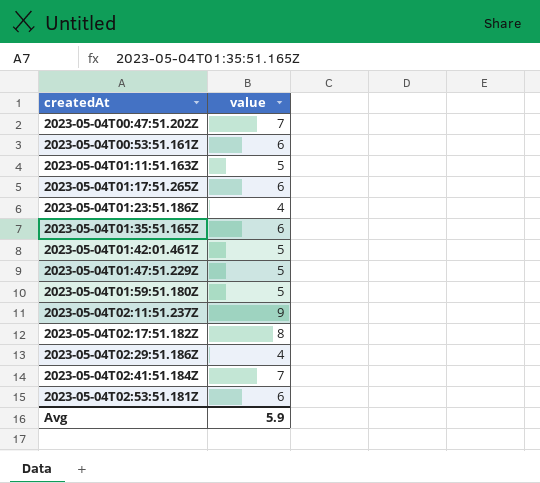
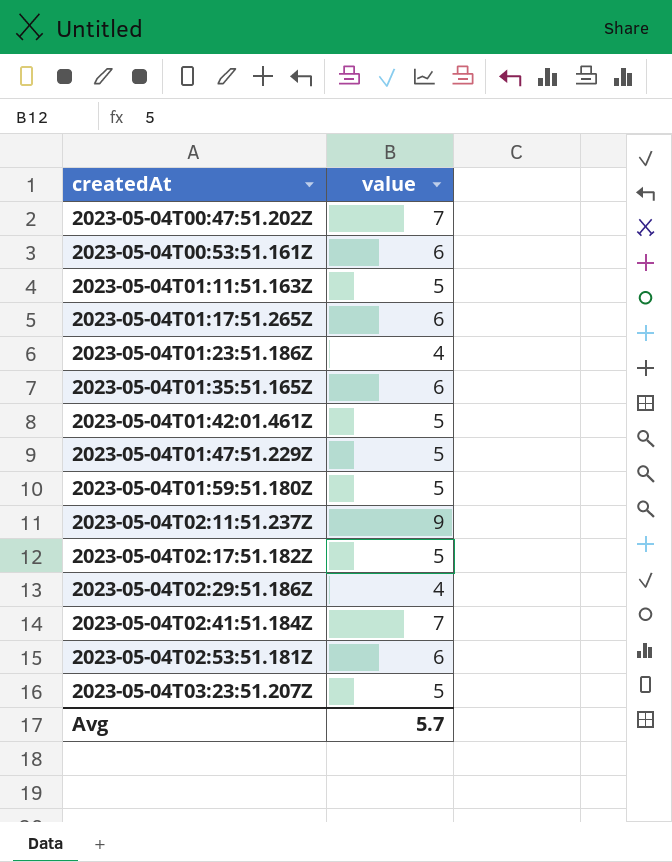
2023-05-04T02:17:51.182Z | value: 8 -> 5
row 2023-05-04T03:23:51.207Z: none -> 5
Avg | value: 5.9 -> 5.7

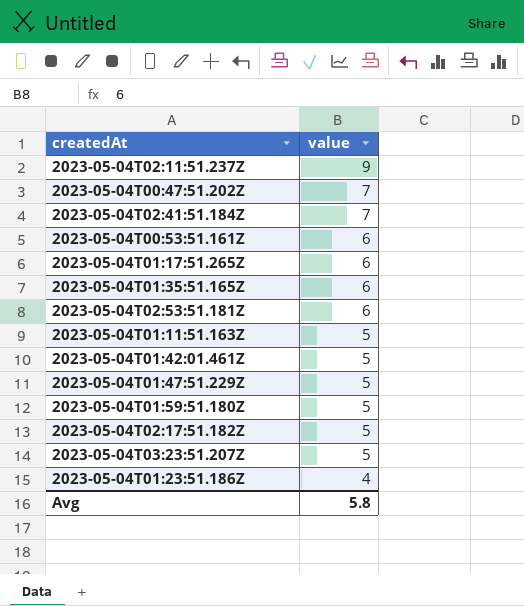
row order: createdAt ascending -> value descending
row 2023-05-04T02:29:51.186Z: 4 -> none
Avg | value: 5.7 -> 5.8

